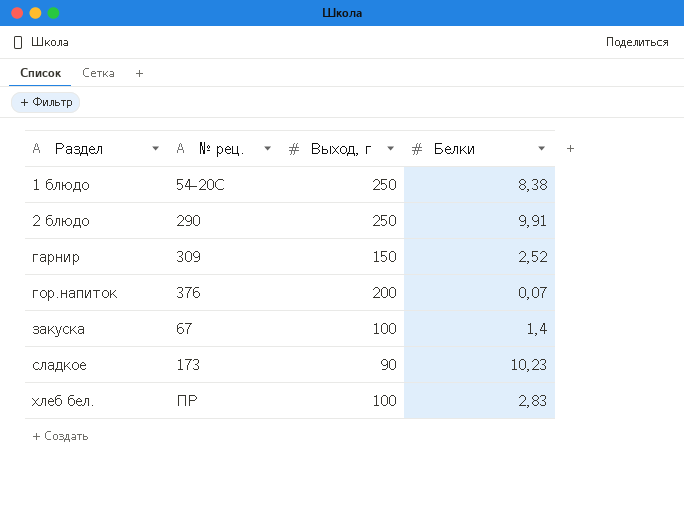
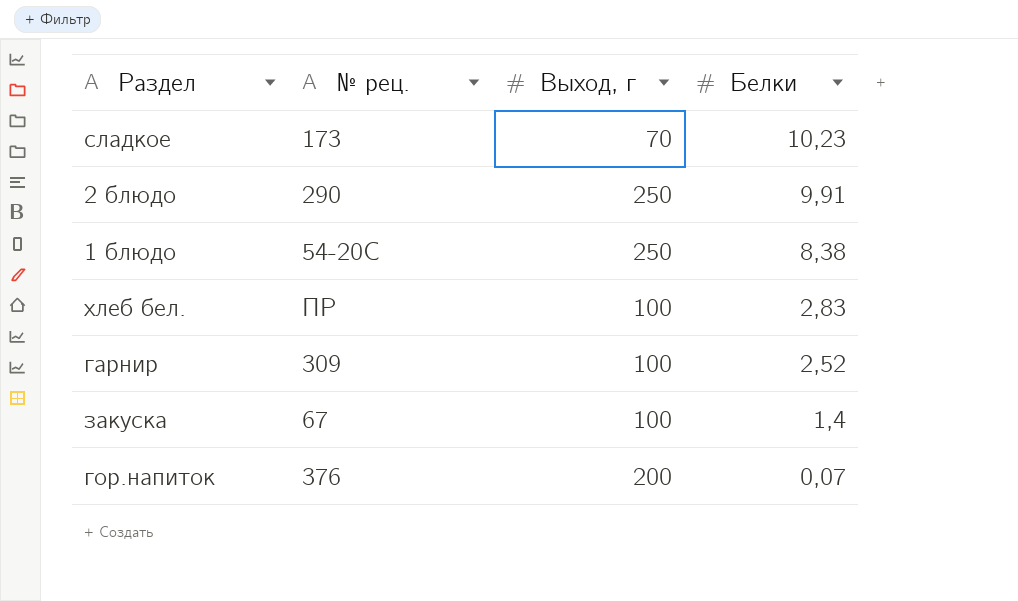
row order: Раздел ascending -> Белки descending
сладкое | Выход, г: 90 -> 70
гарнир | Выход, г: 150 -> 100

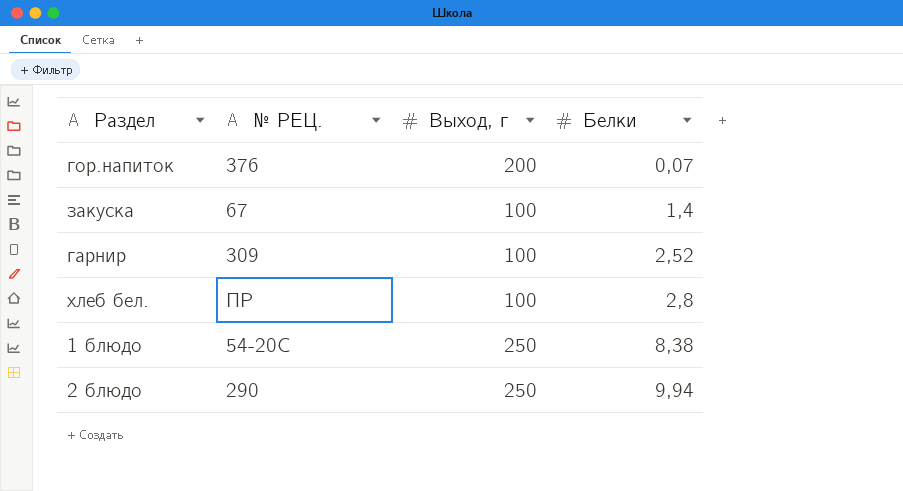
row order: Белки descending -> Белки ascending
column name: № рец. -> № РЕЦ.
row сладкое: 173 | 70 | 10,23 -> none
хлеб бел. | Белки: 2,83 -> 2,8
2 блюдо | Белки: 9,91 -> 9,94

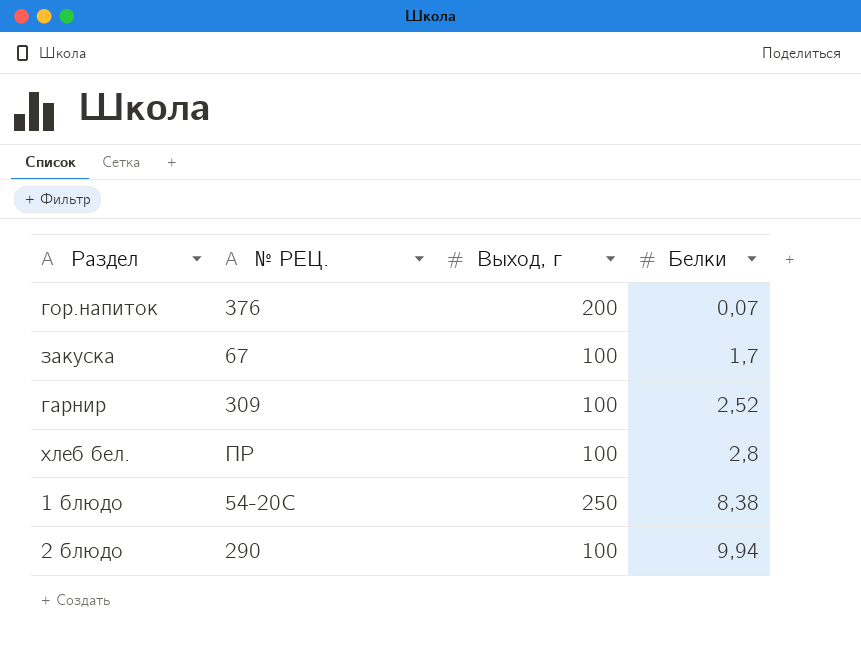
закуска | Белки: 1,4 -> 1,7
2 блюдо | Выход, г: 250 -> 100

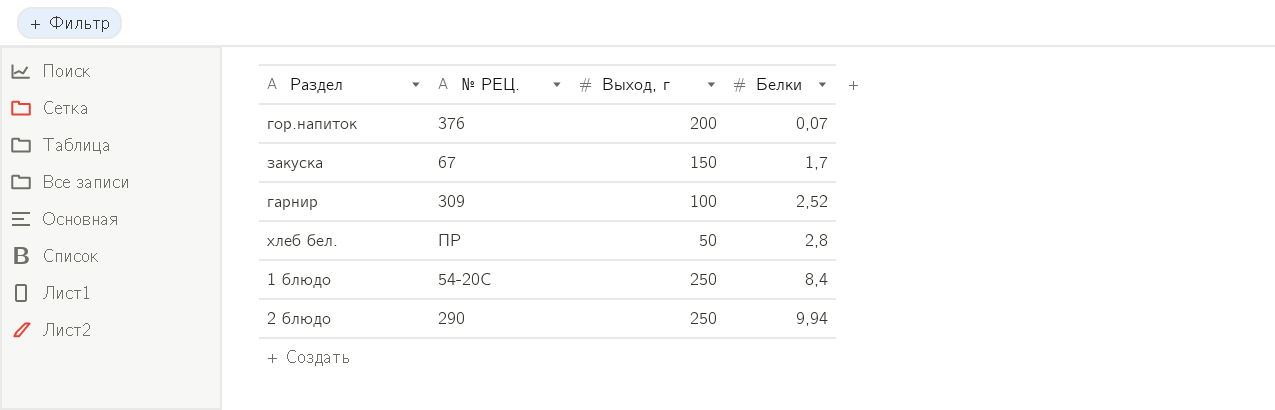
закуска | Выход, г: 100 -> 150
хлеб бел. | Выход, г: 100 -> 50
1 блюдо | Белки: 8,38 -> 8,4
2 блюдо | Выход, г: 100 -> 250

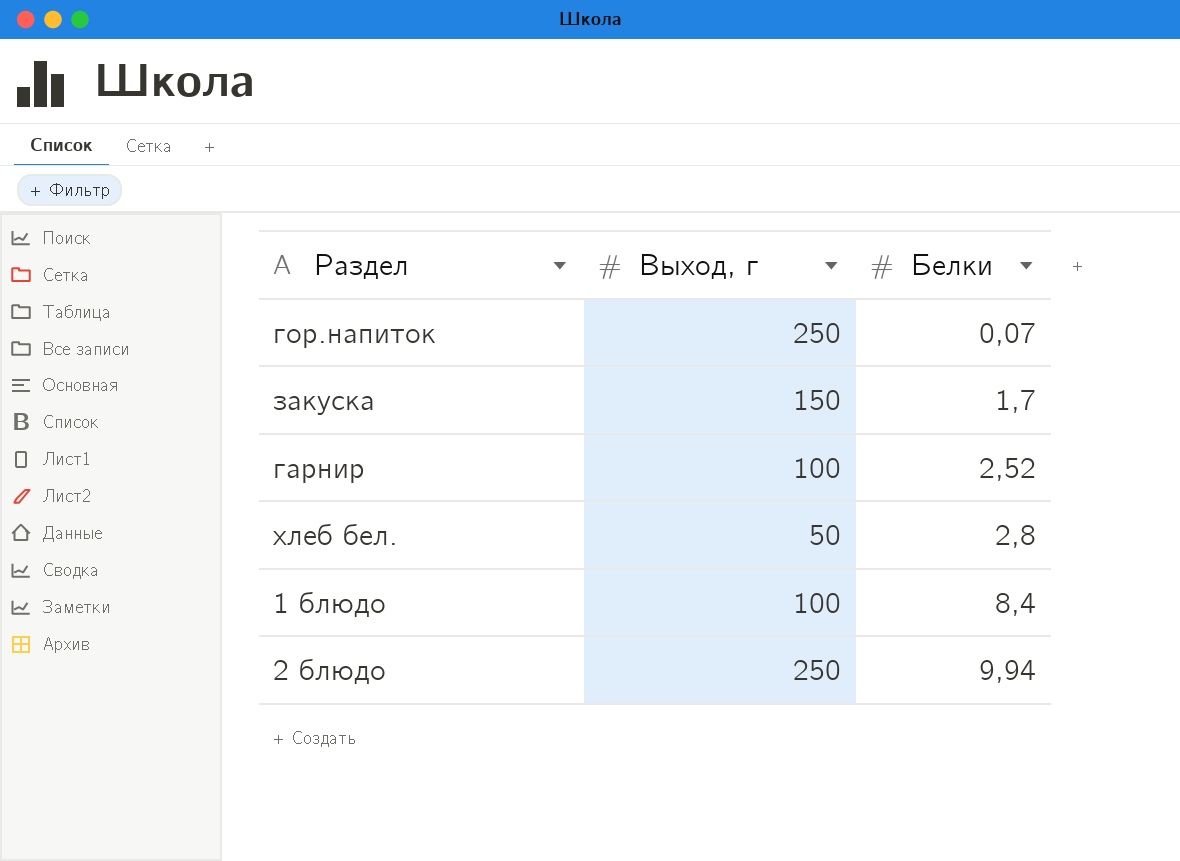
column № РЕЦ. | position: 2 -> none
гор.напиток | Выход, г: 200 -> 250
1 блюдо | Выход, г: 250 -> 100

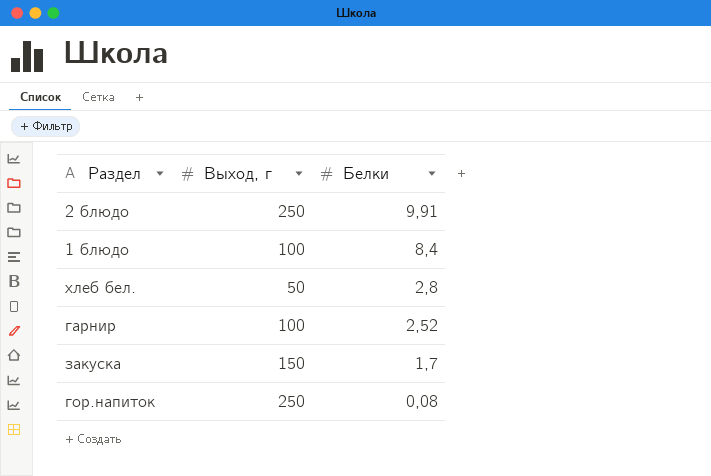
row order: Белки ascending -> Белки descending
2 блюдо | Белки: 9,94 -> 9,91
гор.напиток | Белки: 0,07 -> 0,08

